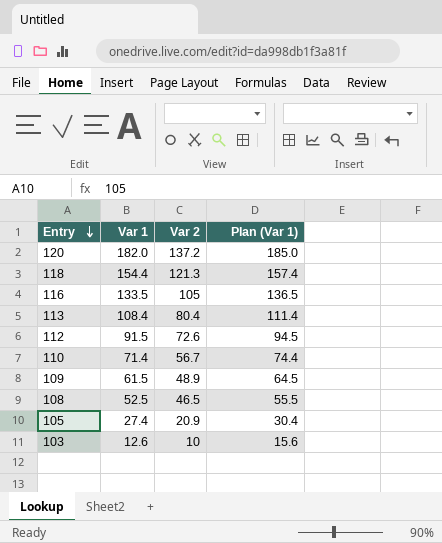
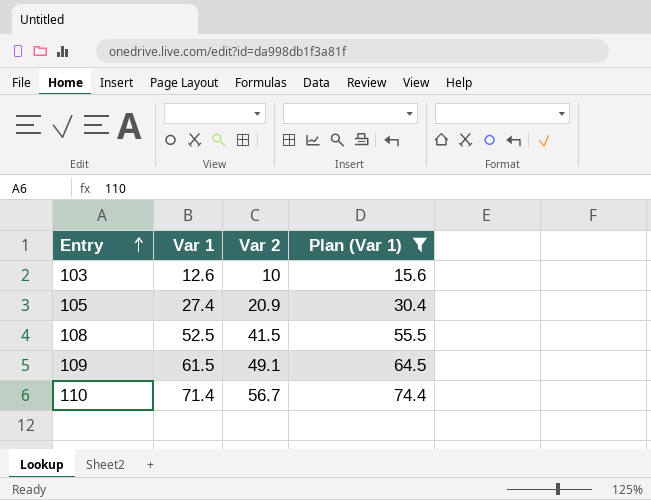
filter: none -> Plan (Var 1) <= 74.4
row order: Entry descending -> Entry ascending
108 | Var 2: 46.5 -> 41.5
109 | Var 2: 48.9 -> 49.1

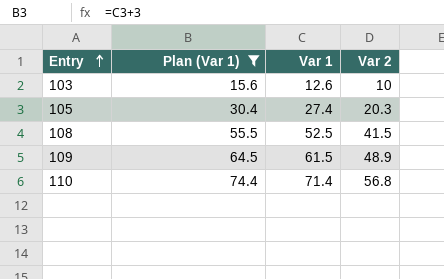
column Plan (Var 1) | position: 4 -> 2
105 | Var 2: 20.9 -> 20.3
109 | Var 2: 49.1 -> 48.9
110 | Var 2: 56.7 -> 56.8

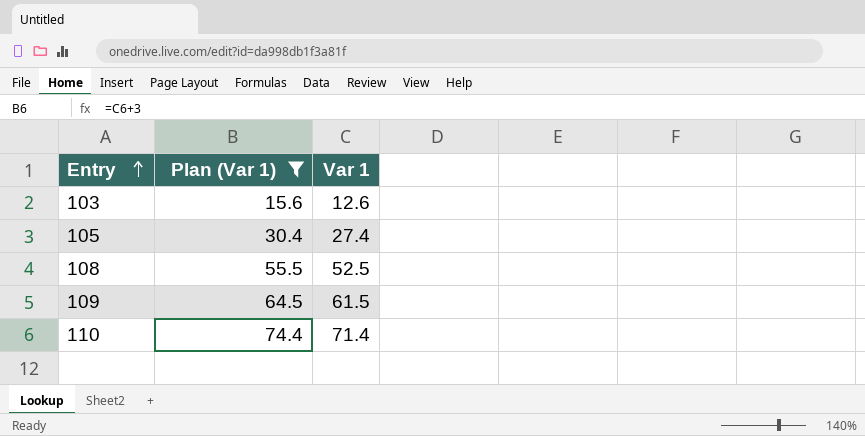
column Var 2 | position: 4 -> none

